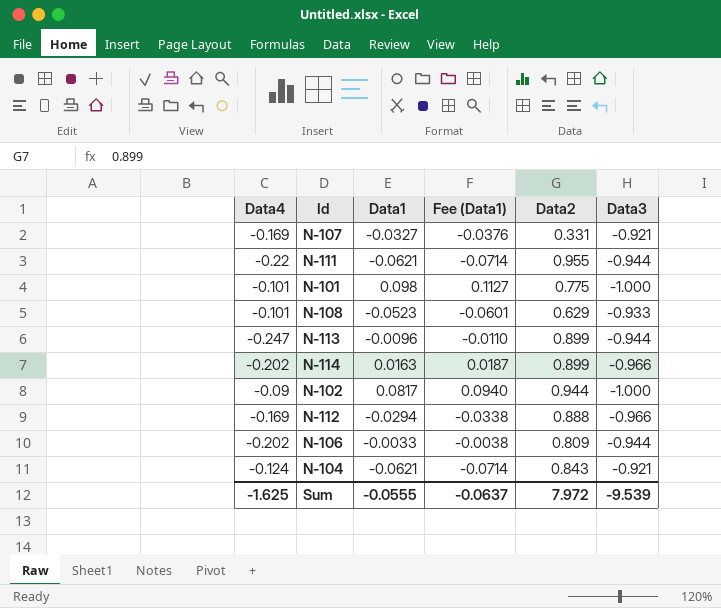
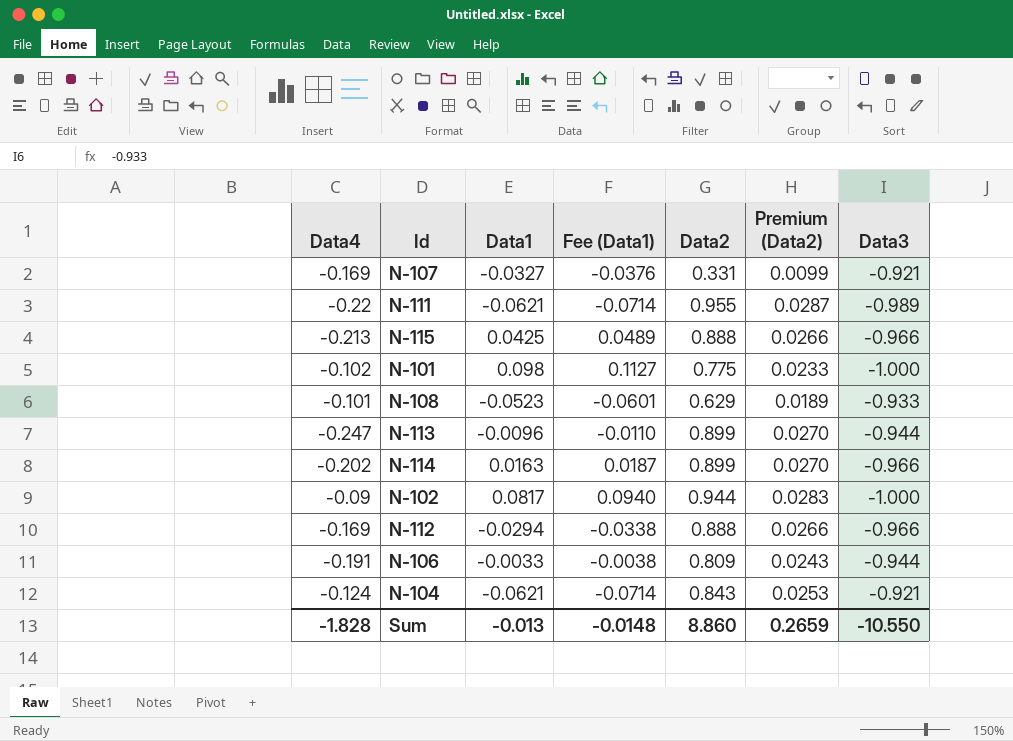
column Premium (Data2) | formula: none -> [Data2] * 0.03
N-111 | Data3: -0.944 -> -0.989
row N-115: none -> -0.213 | 0.0425 | 0.0489 | 0.888 | 0.0266 | -0.966
N-101 | Data4: -0.101 -> -0.102
N-106 | Data4: -0.202 -> -0.191
Sum | Data4: -1.625 -> -1.828
Sum | Data1: -0.0555 -> -0.013
Sum | Fee (Data1): -0.0637 -> -0.0148
Sum | Data2: 7.972 -> 8.860
Sum | Data3: -9.539 -> -10.550

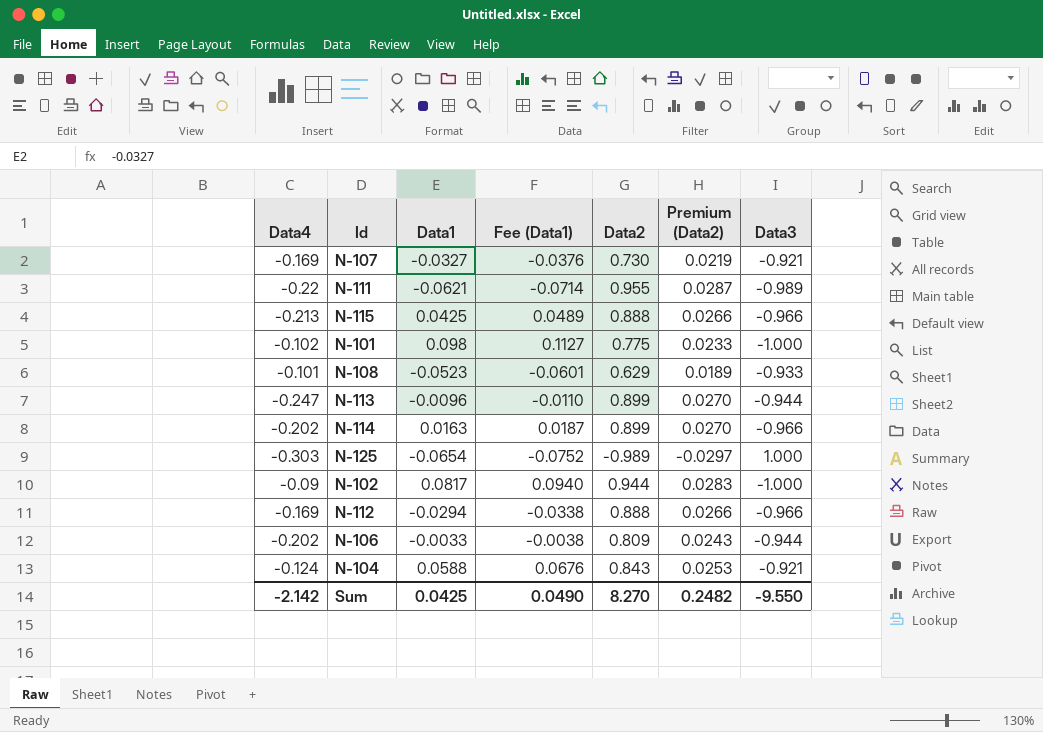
N-107 | Data2: 0.331 -> 0.730
N-107 | Premium (Data2): 0.0099 -> 0.0219
row N-125: none -> -0.303 | -0.0654 | -0.0752 | -0.989 | -0.0297 | 1.000
N-106 | Data4: -0.191 -> -0.202
N-104 | Data1: -0.0621 -> 0.0588
N-104 | Fee (Data1): -0.0714 -> 0.0676
Sum | Data4: -1.828 -> -2.142
Sum | Data1: -0.013 -> 0.0425
Sum | Fee (Data1): -0.0148 -> 0.0490
Sum | Data2: 8.860 -> 8.270
Sum | Premium (Data2): 0.2659 -> 0.2482
Sum | Data3: -10.550 -> -9.550

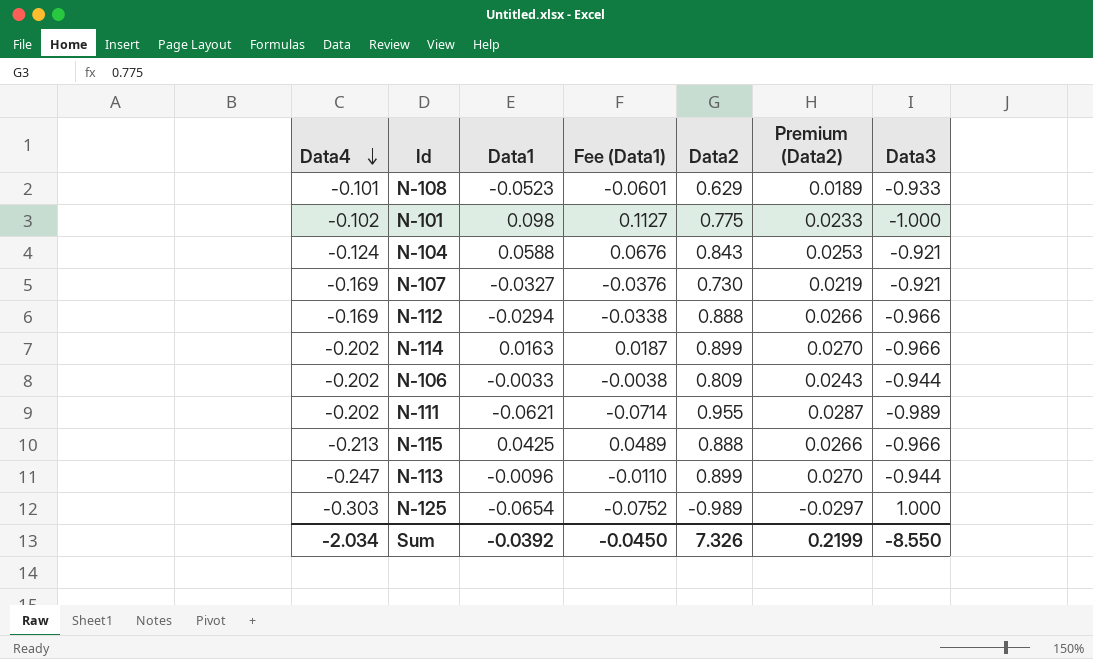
row order: none -> Data4 descending
row N-102: -0.09 | 0.0817 | 0.0940 | 0.944 | 0.0283 | -1.000 -> none
N-111 | Data4: -0.22 -> -0.202
Sum | Data4: -2.142 -> -2.034
Sum | Data1: 0.0425 -> -0.0392
Sum | Fee (Data1): 0.0490 -> -0.0450
Sum | Data2: 8.270 -> 7.326
Sum | Premium (Data2): 0.2482 -> 0.2199
Sum | Data3: -9.550 -> -8.550

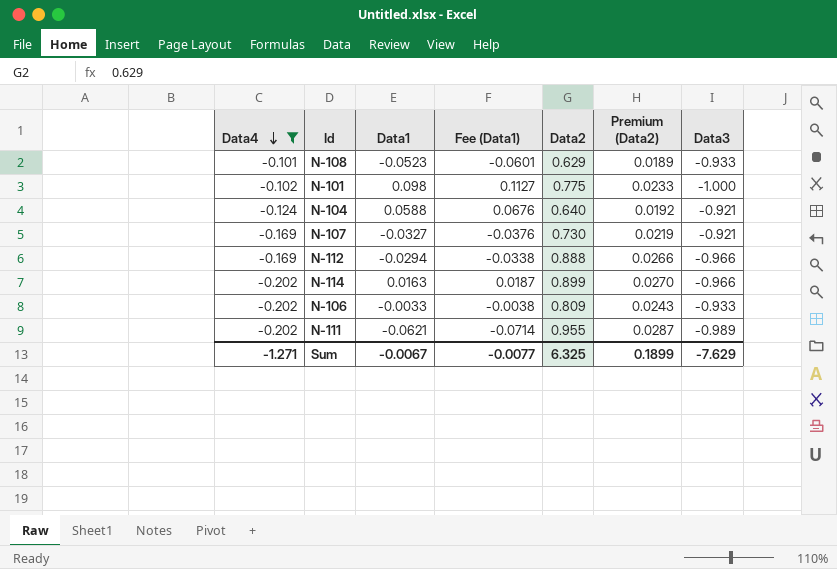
filter: none -> Data4 >= -0.202
N-104 | Data2: 0.843 -> 0.640
N-104 | Premium (Data2): 0.0253 -> 0.0192
N-106 | Data3: -0.944 -> -0.933
Sum | Data4: -2.034 -> -1.271
Sum | Data1: -0.0392 -> -0.0067
Sum | Fee (Data1): -0.0450 -> -0.0077
Sum | Data2: 7.326 -> 6.325
Sum | Premium (Data2): 0.2199 -> 0.1899
Sum | Data3: -8.550 -> -7.629

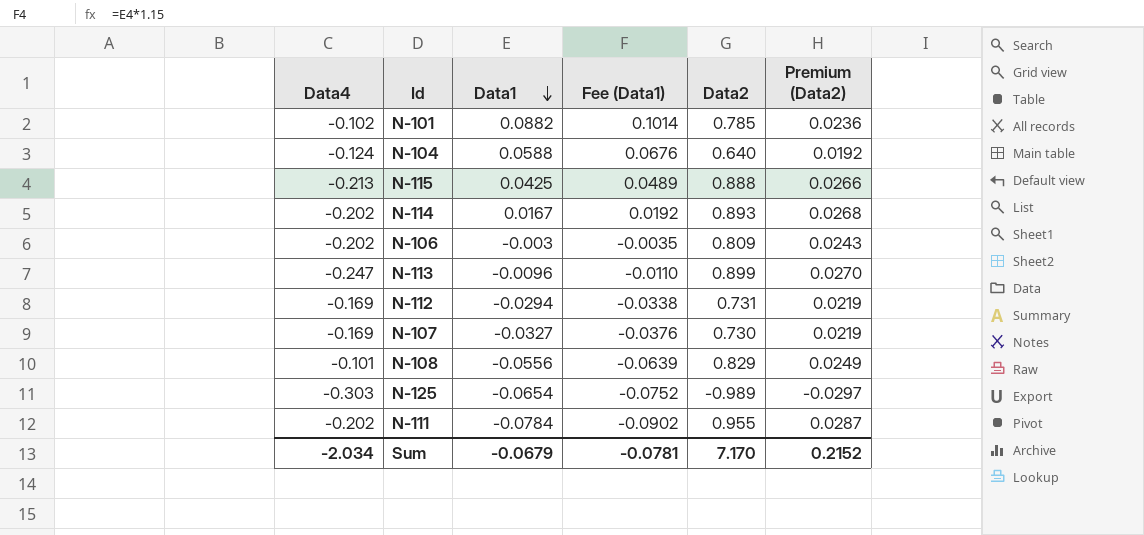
filter: Data4 >= -0.202 -> none
row order: Data4 descending -> Data1 descending
column Data3 | position: 7 -> none
N-101 | Data1: 0.098 -> 0.0882
N-101 | Fee (Data1): 0.1127 -> 0.1014
N-101 | Data2: 0.775 -> 0.785
N-101 | Premium (Data2): 0.0233 -> 0.0236
N-114 | Data1: 0.0163 -> 0.0167
N-114 | Fee (Data1): 0.0187 -> 0.0192
N-114 | Data2: 0.899 -> 0.893
N-114 | Premium (Data2): 0.0270 -> 0.0268
N-106 | Data1: -0.0033 -> -0.003
N-106 | Fee (Data1): -0.0038 -> -0.0035
N-112 | Data2: 0.888 -> 0.731
N-112 | Premium (Data2): 0.0266 -> 0.0219
N-108 | Data1: -0.0523 -> -0.0556
N-108 | Fee (Data1): -0.0601 -> -0.0639
N-108 | Data2: 0.629 -> 0.829
N-108 | Premium (Data2): 0.0189 -> 0.0249
N-111 | Data1: -0.0621 -> -0.0784
N-111 | Fee (Data1): -0.0714 -> -0.0902
Sum | Data4: -1.271 -> -2.034
Sum | Data1: -0.0067 -> -0.0679
Sum | Fee (Data1): -0.0077 -> -0.0781
Sum | Data2: 6.325 -> 7.170
Sum | Premium (Data2): 0.1899 -> 0.2152

